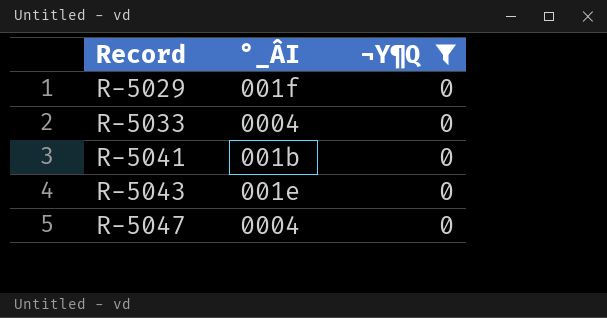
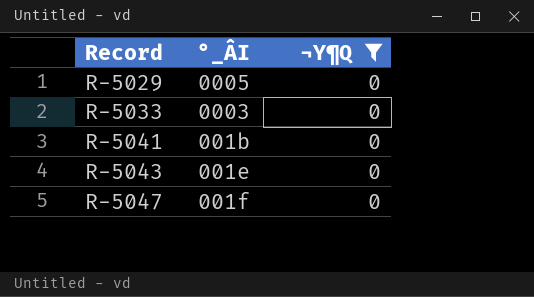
R-5029 | °_ÂI: 001f -> 0005
R-5033 | °_ÂI: 0004 -> 0003
R-5047 | °_ÂI: 0004 -> 001f

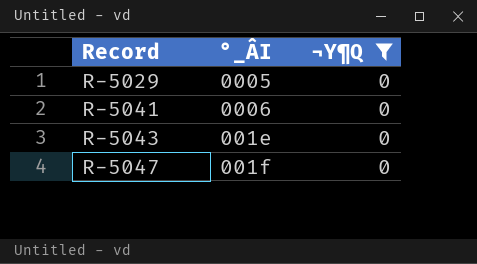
row R-5033: 0003 | 0 -> none
R-5041 | °_ÂI: 001b -> 0006

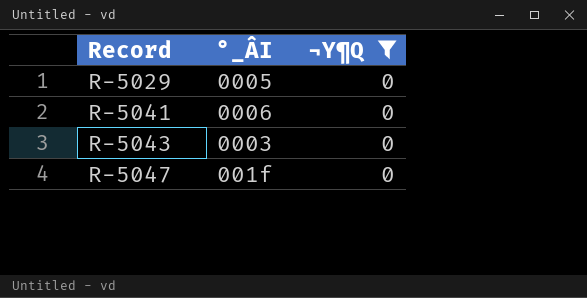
R-5043 | °_ÂI: 001e -> 0003

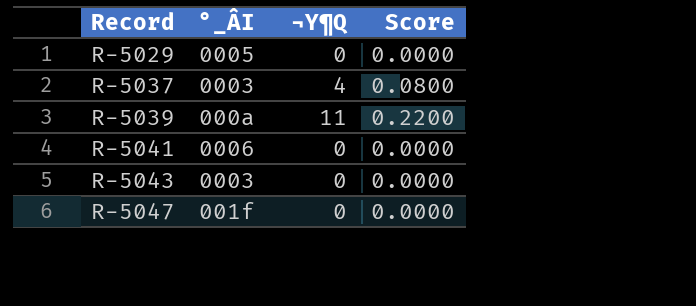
filter: ¬Y¶Q = 0 -> none
column Score | formula: none -> [¬Y¶Q] * 0.02

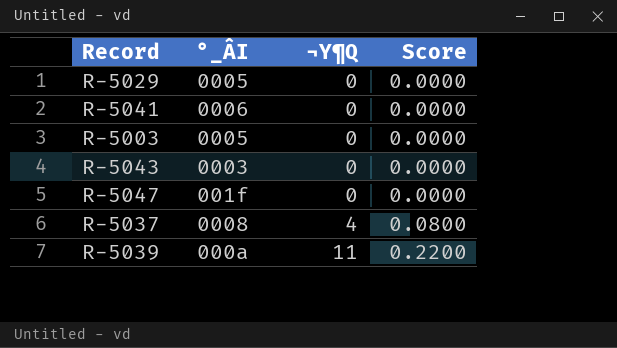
row order: Record ascending -> ¬Y¶Q ascending
row R-5003: none -> 0005 | 0 | 0.0000
R-5037 | °_ÂI: 0003 -> 0008

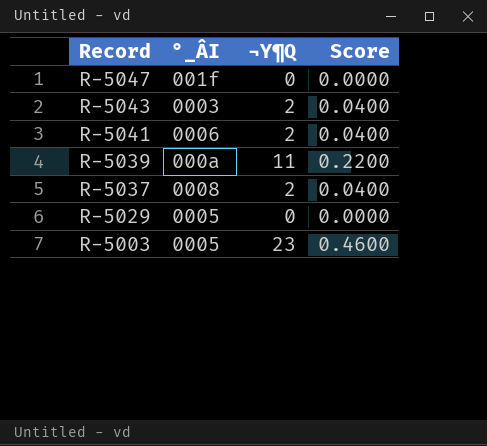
row order: ¬Y¶Q ascending -> Record descending
R-5043 | ¬Y¶Q: 0 -> 2
R-5043 | Score: 0.0000 -> 0.0400
R-5041 | ¬Y¶Q: 0 -> 2
R-5041 | Score: 0.0000 -> 0.0400
R-5037 | ¬Y¶Q: 4 -> 2
R-5037 | Score: 0.0800 -> 0.0400
R-5003 | ¬Y¶Q: 0 -> 23
R-5003 | Score: 0.0000 -> 0.4600

